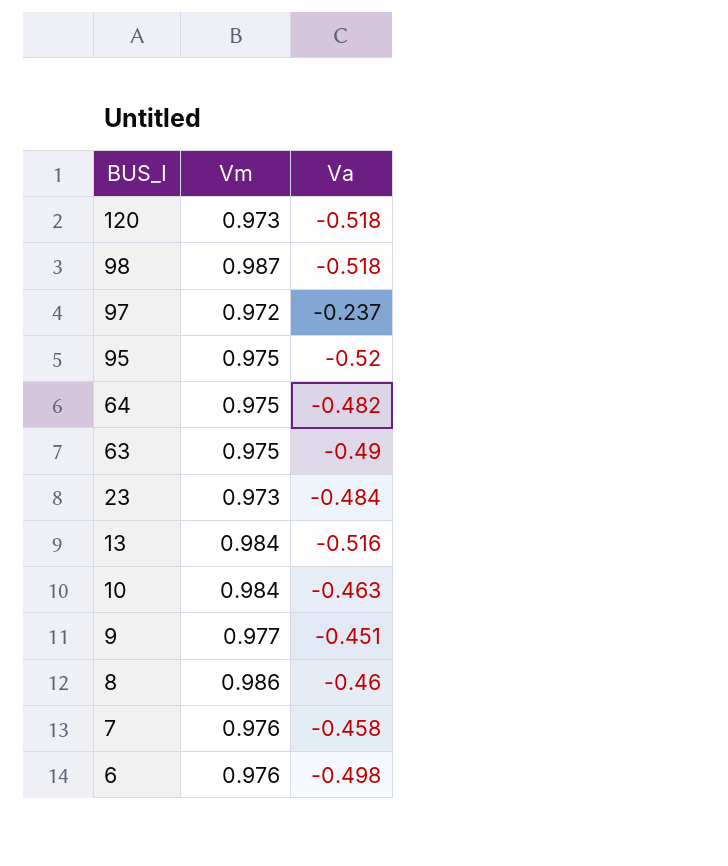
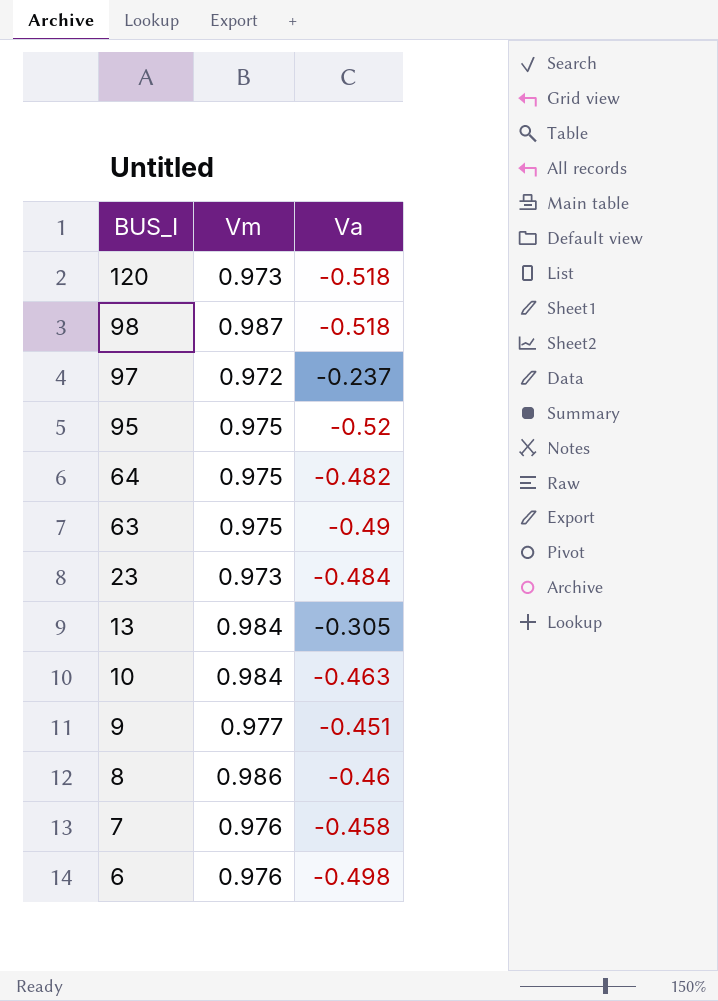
13 | Va: -0.516 -> -0.305

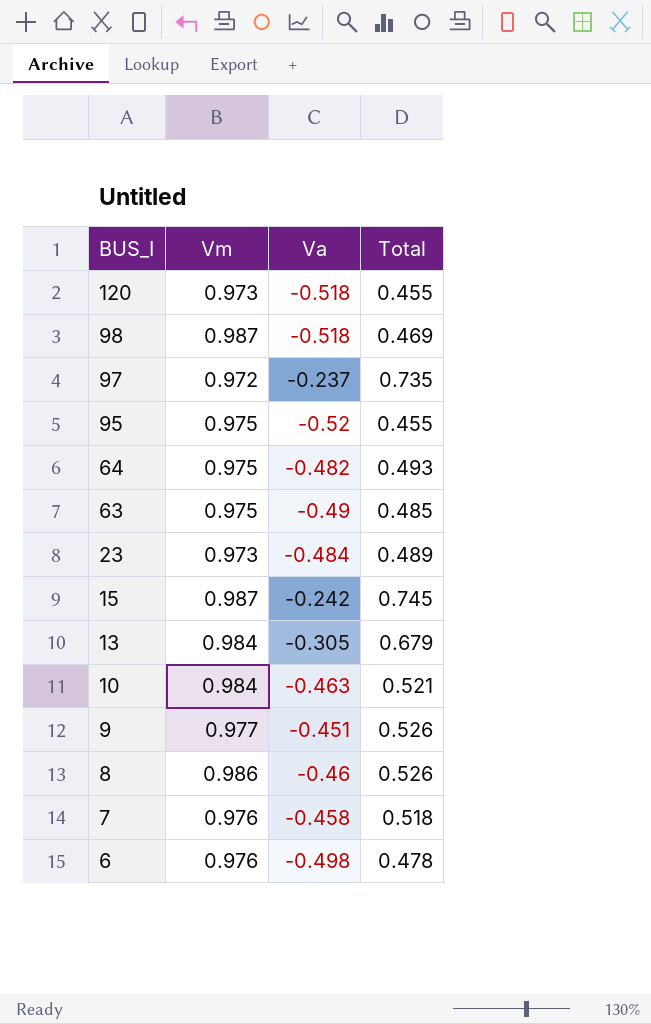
column Total | formula: none -> [Vm] + [Va]
row 15: none -> 0.987 | -0.242 | 0.745

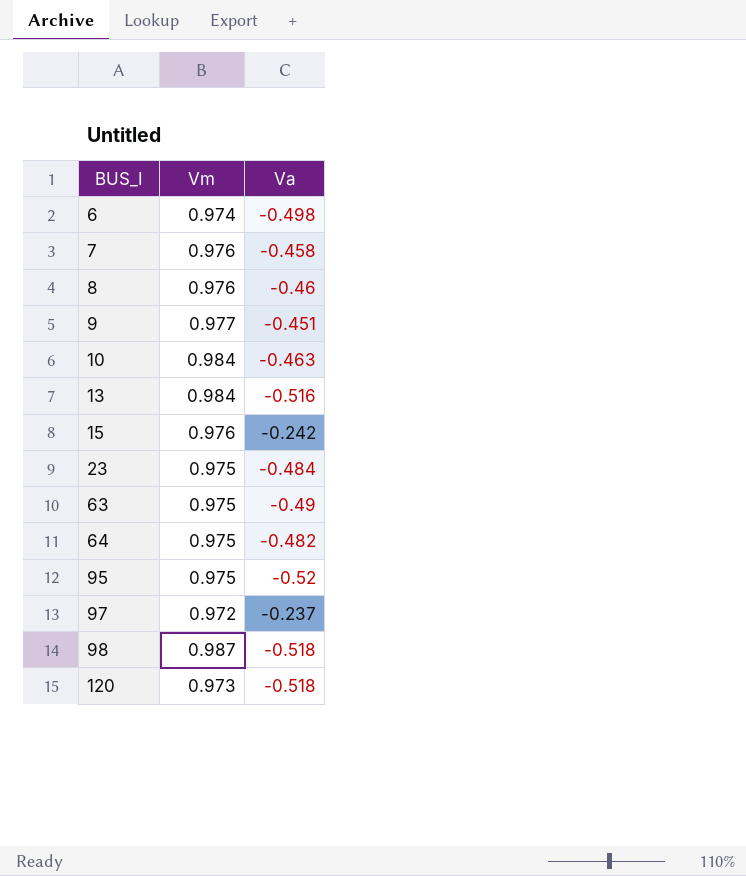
row order: BUS_I descending -> BUS_I ascending
column Total | formula: [Vm] + [Va] -> none
6 | Vm: 0.976 -> 0.974
8 | Vm: 0.986 -> 0.976
13 | Va: -0.305 -> -0.516
15 | Vm: 0.987 -> 0.976
23 | Vm: 0.973 -> 0.975

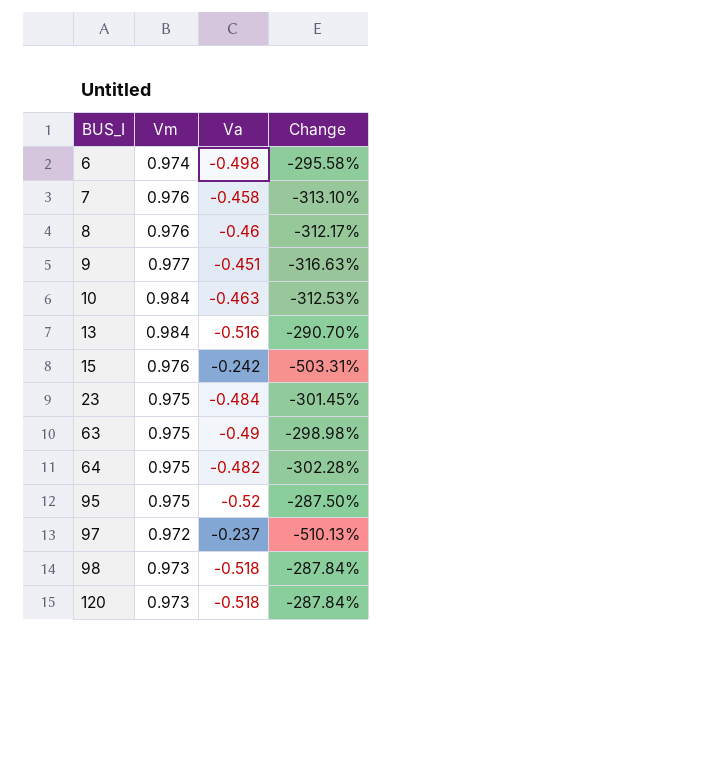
column Change | formula: none -> ([Vm] - [Va]) / [Va]
98 | Vm: 0.987 -> 0.973

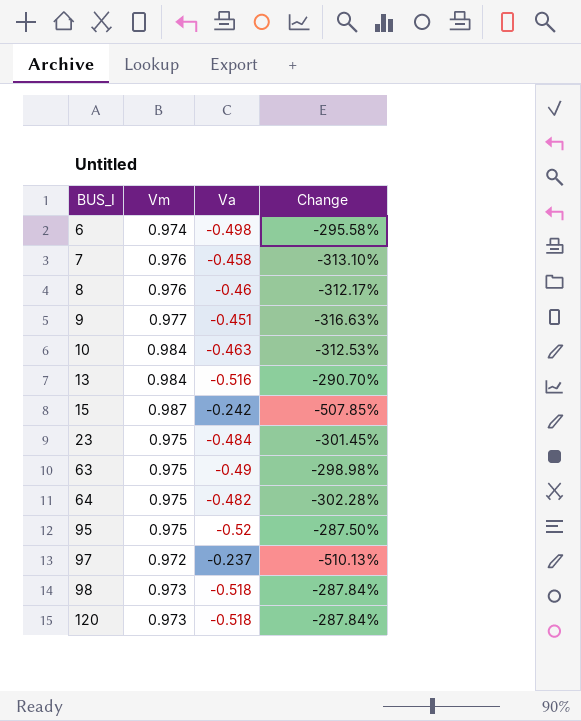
15 | Vm: 0.976 -> 0.987
15 | Change: -503.31% -> -507.85%

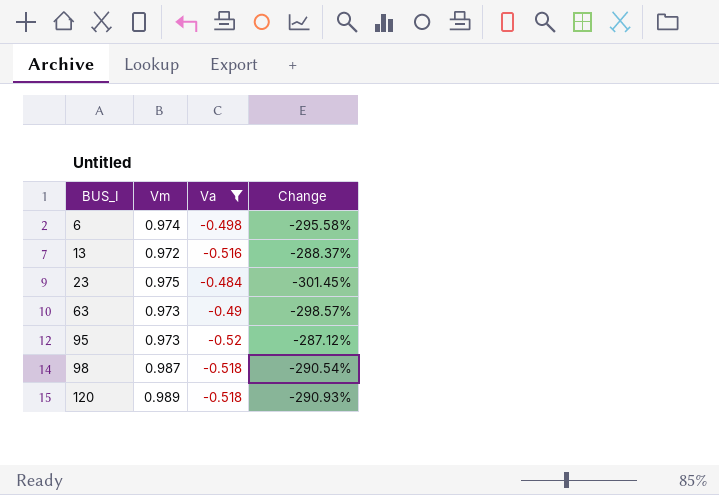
filter: none -> Va <= -0.484
13 | Vm: 0.984 -> 0.972
13 | Change: -290.70% -> -288.37%
63 | Vm: 0.975 -> 0.973
63 | Change: -298.98% -> -298.57%
95 | Vm: 0.975 -> 0.973
95 | Change: -287.50% -> -287.12%
98 | Vm: 0.973 -> 0.987
98 | Change: -287.84% -> -290.54%
120 | Vm: 0.973 -> 0.989
120 | Change: -287.84% -> -290.93%

